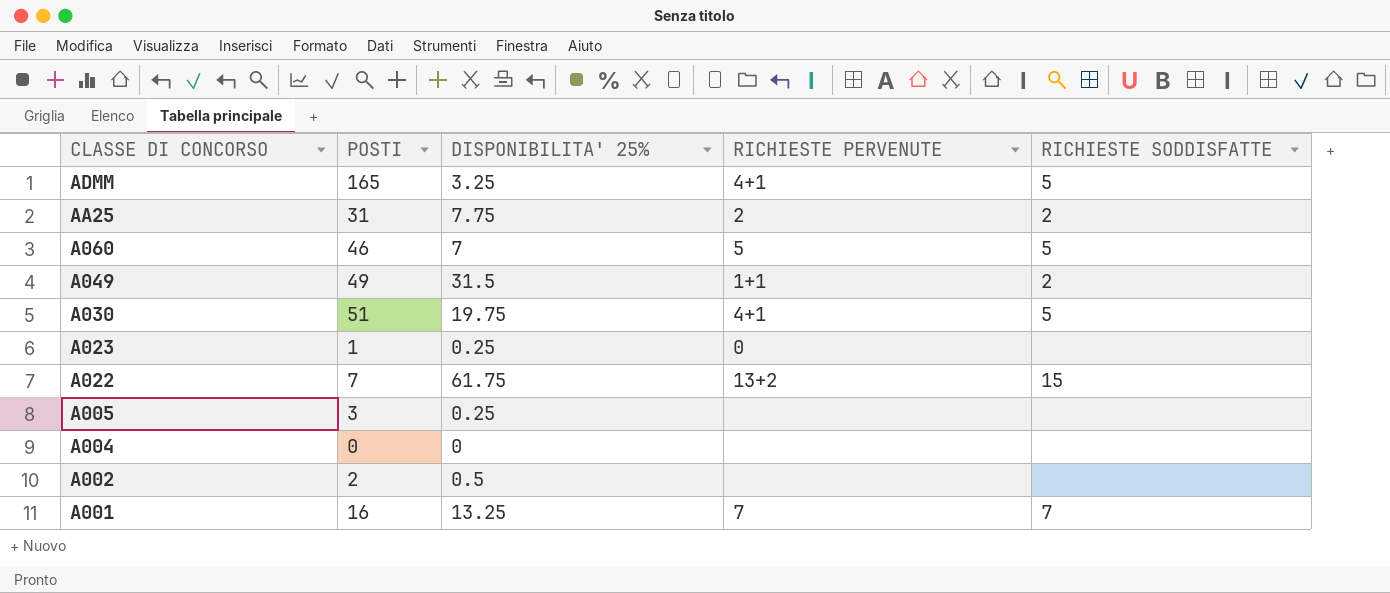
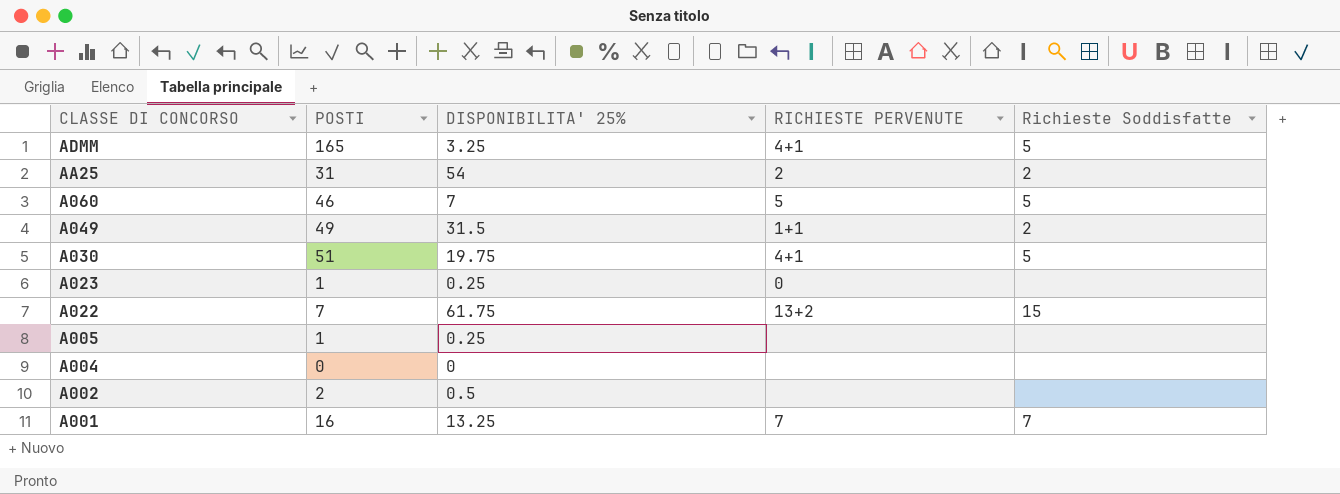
column name: RICHIESTE SODDISFATTE -> Richieste Soddisfatte
AA25 | DISPONIBILITA' 25%: 7.75 -> 54
A005 | POSTI: 3 -> 1

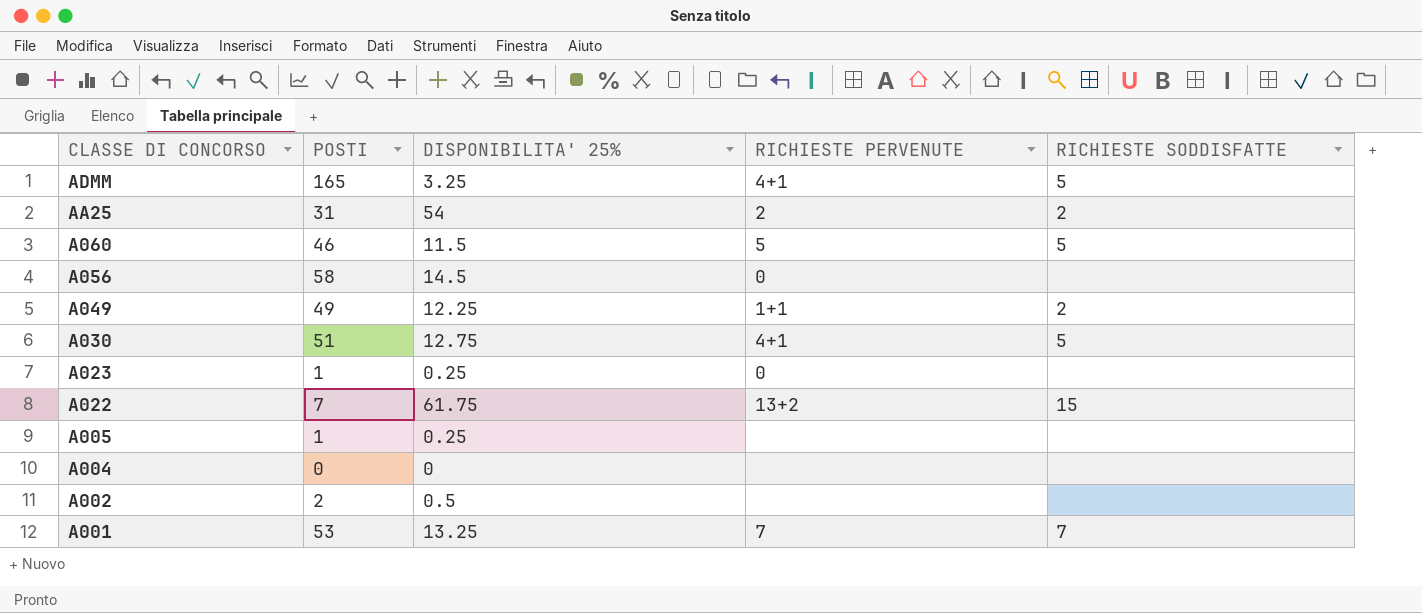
column name: Richieste Soddisfatte -> RICHIESTE SODDISFATTE
A060 | DISPONIBILITA' 25%: 7 -> 11.5
row A056: none -> 58 | 14.5 | 0 | none
A049 | DISPONIBILITA' 25%: 31.5 -> 12.25
A030 | DISPONIBILITA' 25%: 19.75 -> 12.75
A001 | POSTI: 16 -> 53

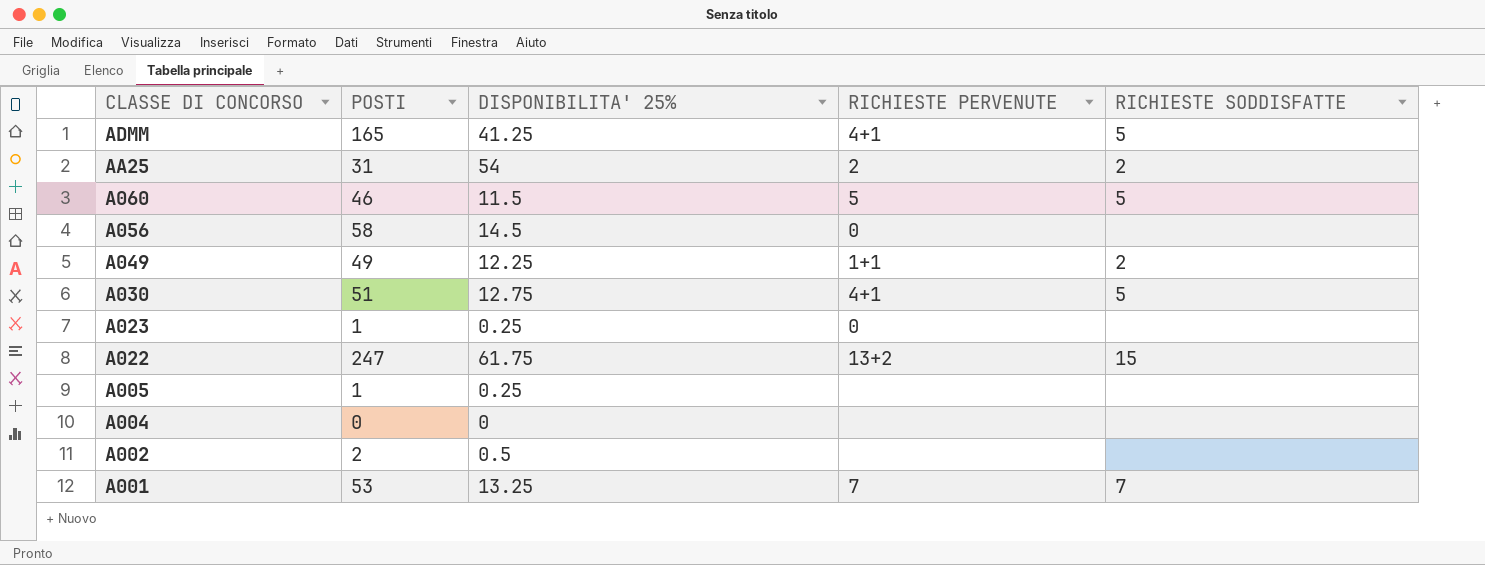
ADMM | DISPONIBILITA' 25%: 3.25 -> 41.25
A022 | POSTI: 7 -> 247

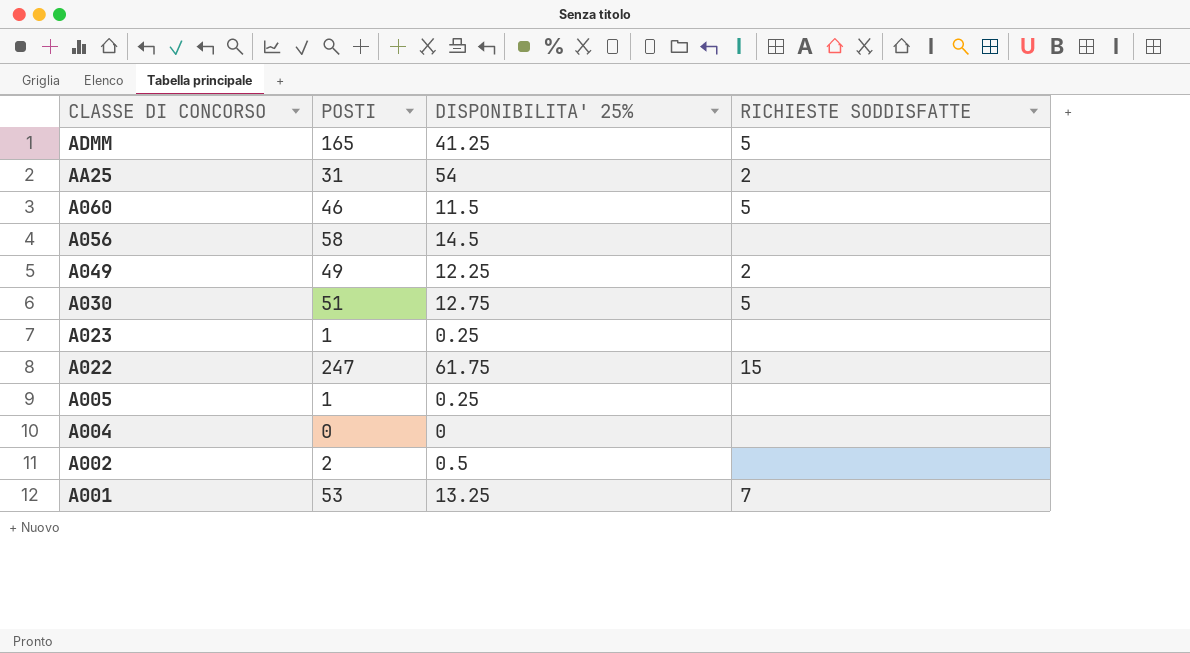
column RICHIESTE PERVENUTE | position: 4 -> none

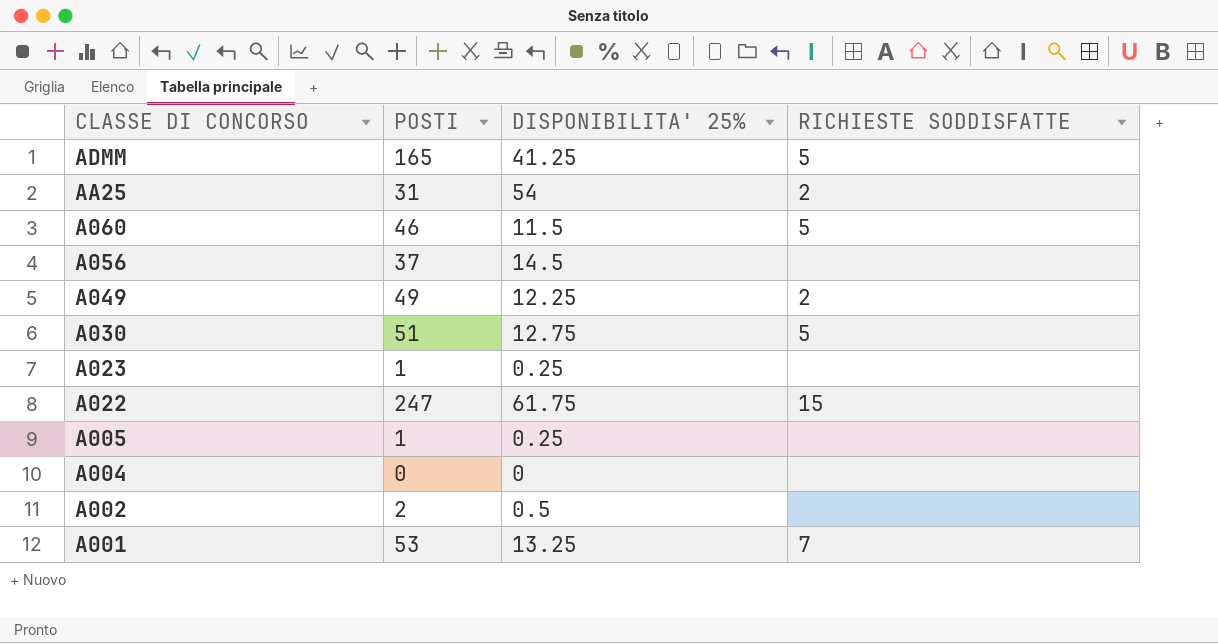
A056 | POSTI: 58 -> 37

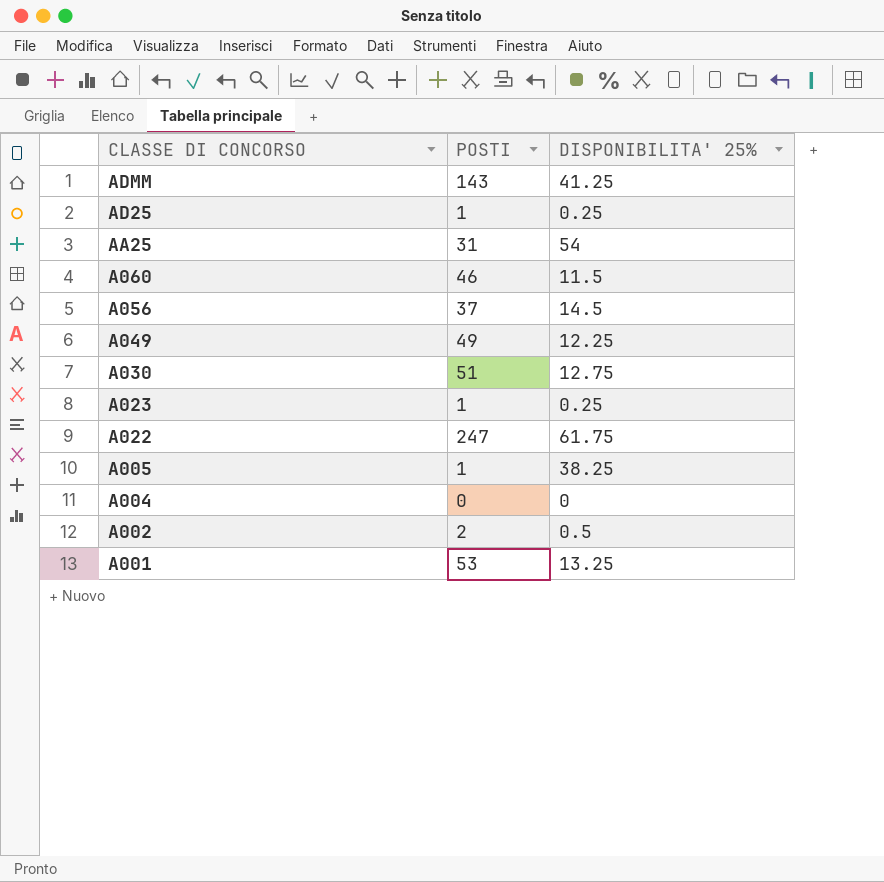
column RICHIESTE SODDISFATTE | position: 4 -> none
ADMM | POSTI: 165 -> 143
row AD25: none -> 1 | 0.25
A005 | DISPONIBILITA' 25%: 0.25 -> 38.25

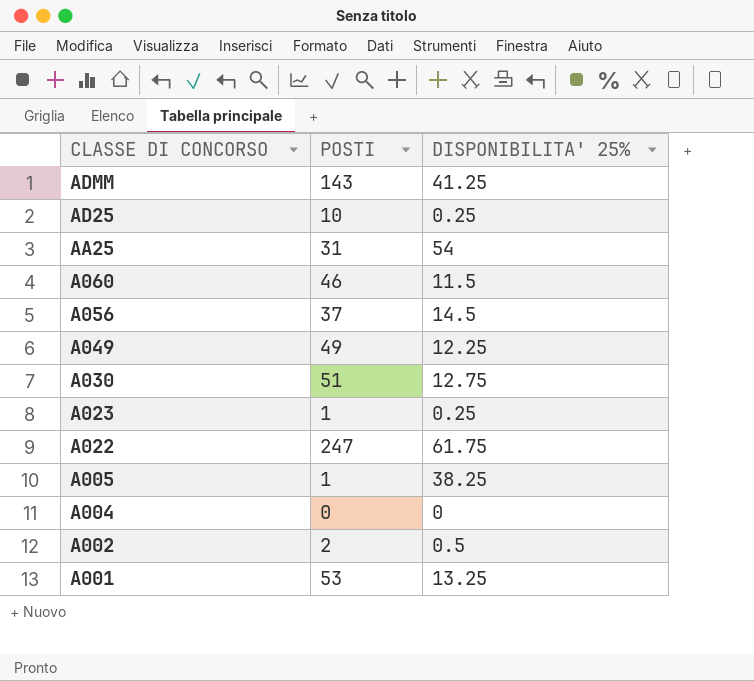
AD25 | POSTI: 1 -> 10

